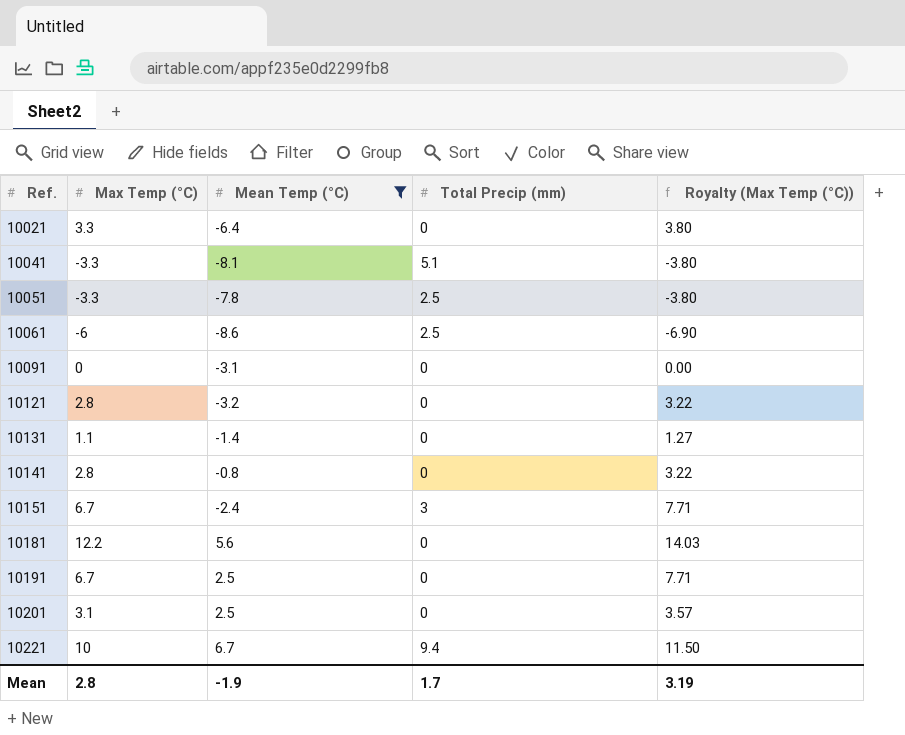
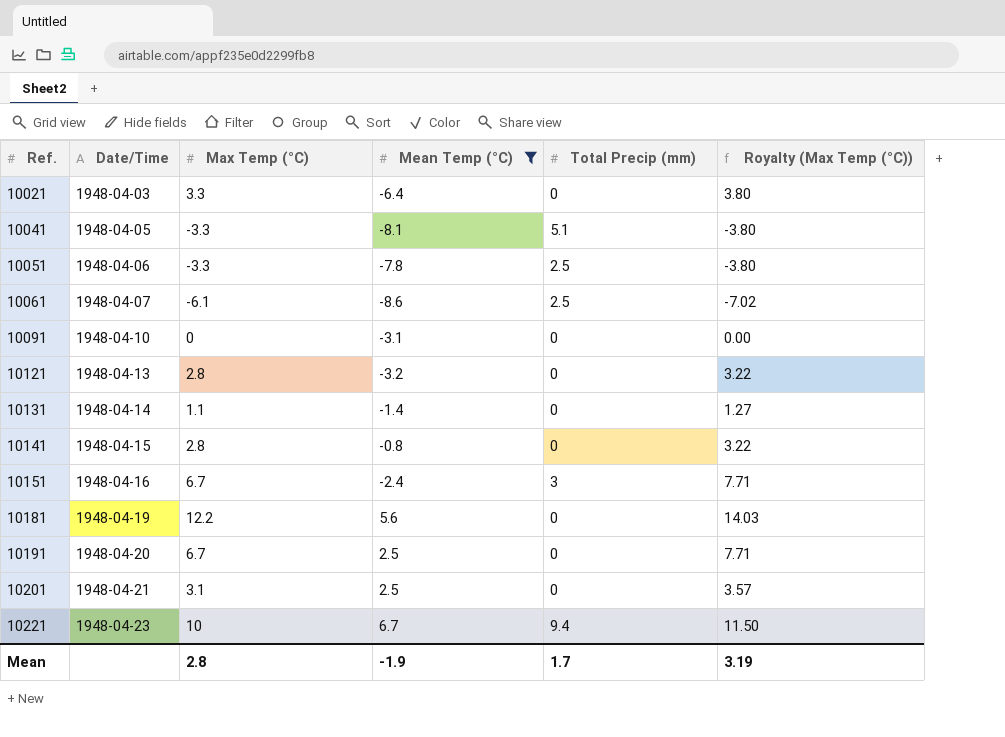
column Date/Time | position: none -> 2
10061 | Max Temp (°C): -6 -> -6.1
10061 | Royalty (Max Temp (°C)): -6.90 -> -7.02

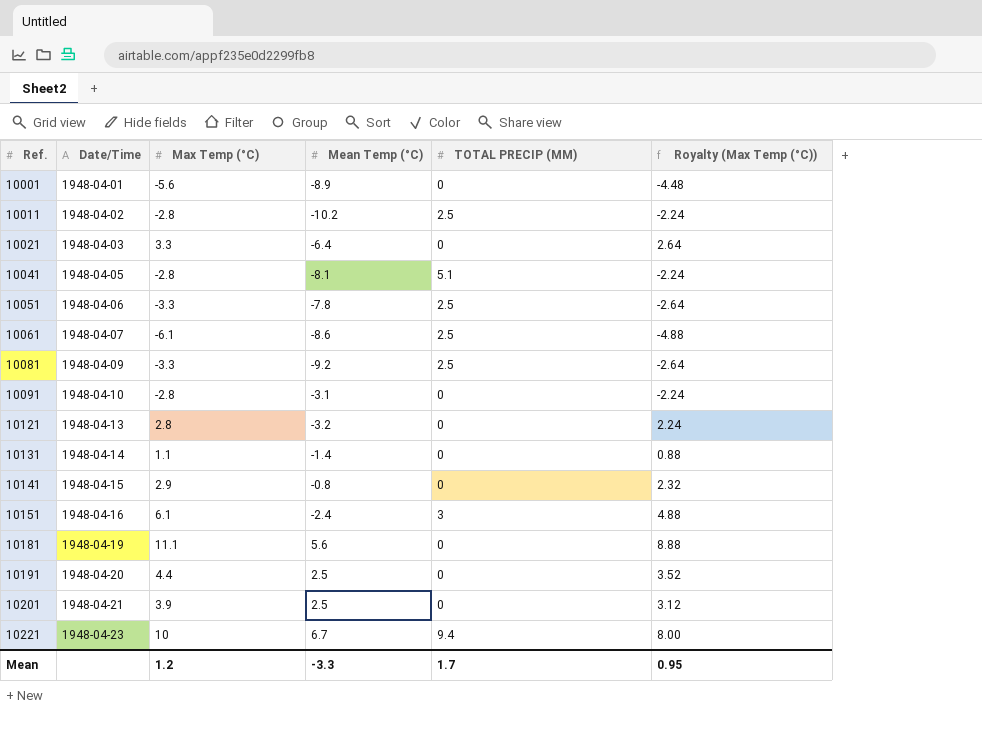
filter: Mean Temp (°C) >= -8.6 -> none
column name: Total Precip (mm) -> TOTAL PRECIP (MM)
column Royalty (Max Temp (°C)) | formula: [Max Temp (°C)] * 1.15 -> [Max Temp (°C)] * 0.8
10041 | Max Temp (°C): -3.3 -> -2.8
10091 | Max Temp (°C): 0 -> -2.8
10141 | Max Temp (°C): 2.8 -> 2.9
10151 | Max Temp (°C): 6.7 -> 6.1
10181 | Max Temp (°C): 12.2 -> 11.1
10191 | Max Temp (°C): 6.7 -> 4.4
10201 | Max Temp (°C): 3.1 -> 3.9
Mean | Max Temp (°C): 2.8 -> 1.2
Mean | Mean Temp (°C): -1.9 -> -3.3
Mean | Royalty (Max Temp (°C)): 3.19 -> 0.95

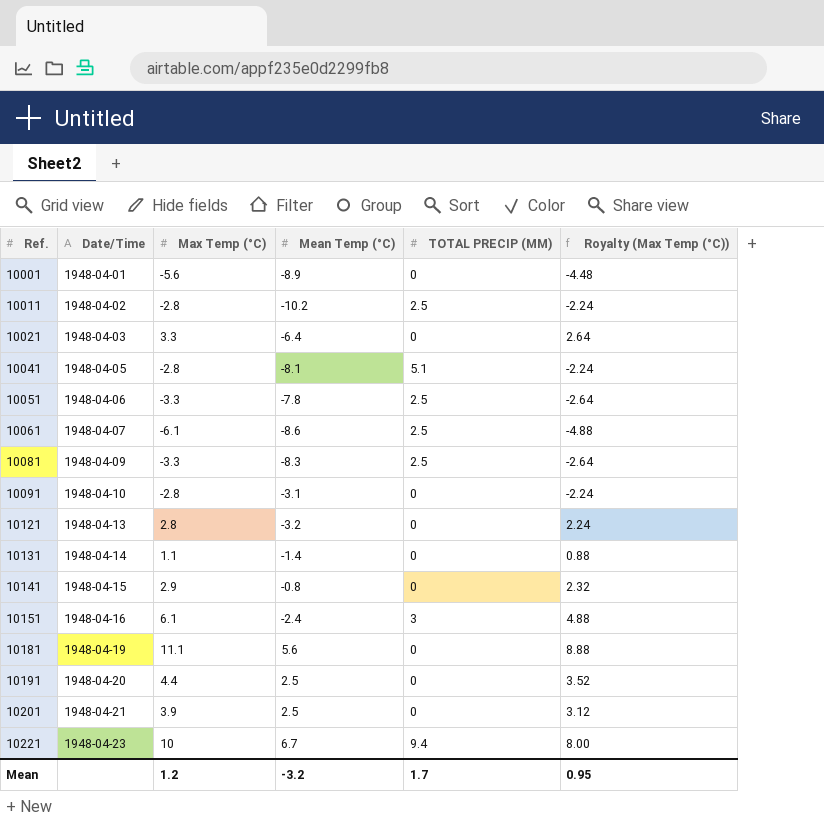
10081 | Mean Temp (°C): -9.2 -> -8.3
Mean | Mean Temp (°C): -3.3 -> -3.2

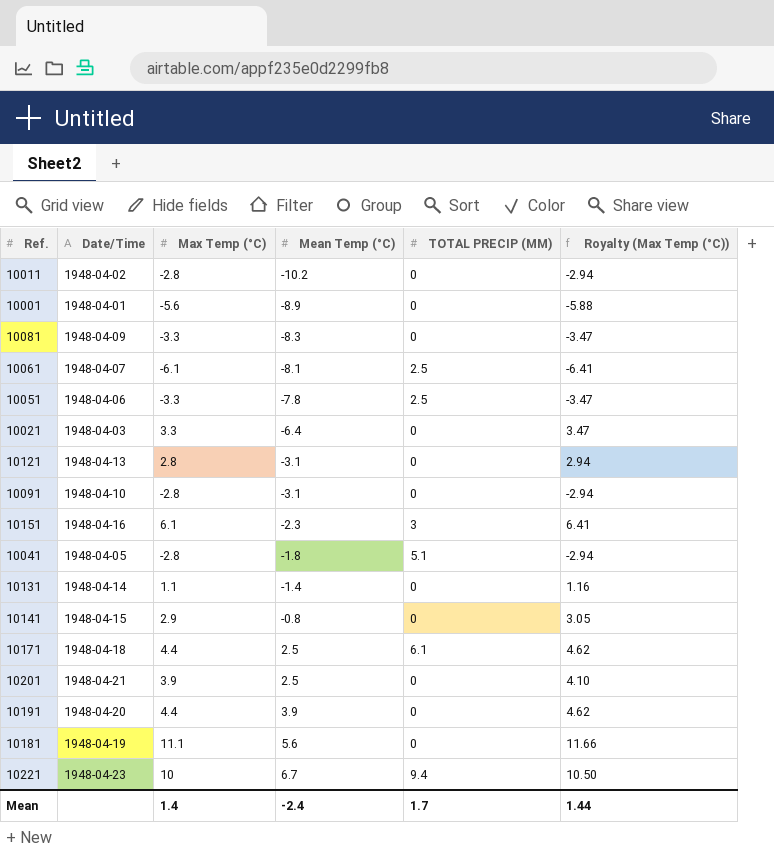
row order: Ref. ascending -> Mean Temp (°C) ascending
column Royalty (Max Temp (°C)) | formula: [Max Temp (°C)] * 0.8 -> [Max Temp (°C)] * 1.05
10011 | TOTAL PRECIP (MM): 2.5 -> 0
10081 | TOTAL PRECIP (MM): 2.5 -> 0
10061 | Mean Temp (°C): -8.6 -> -8.1
10121 | Mean Temp (°C): -3.2 -> -3.1
10151 | Mean Temp (°C): -2.4 -> -2.3
10041 | Mean Temp (°C): -8.1 -> -1.8
row 10171: none -> 1948-04-18 | 4.4 | 2.5 | 6.1 | 4.62
10191 | Mean Temp (°C): 2.5 -> 3.9
Mean | Max Temp (°C): 1.2 -> 1.4
Mean | Mean Temp (°C): -3.2 -> -2.4
Mean | Royalty (Max Temp (°C)): 0.95 -> 1.44

